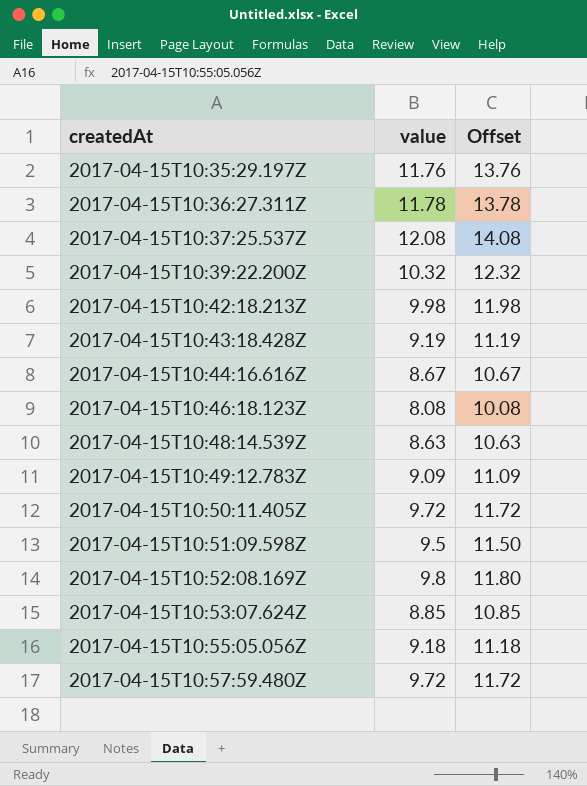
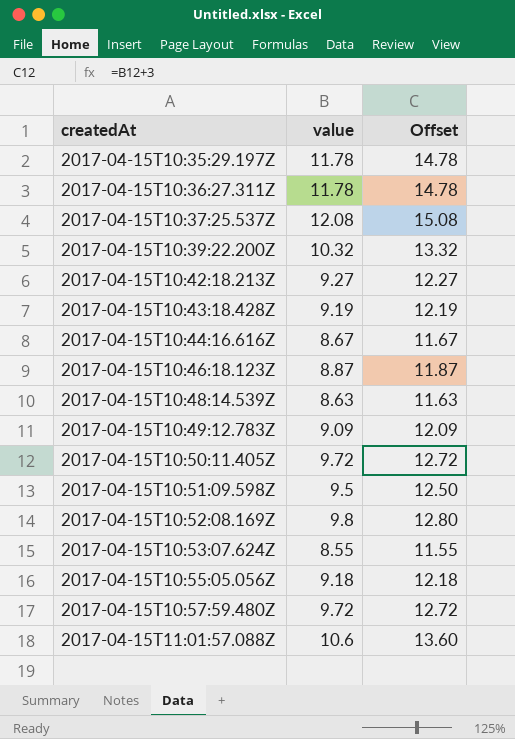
column Offset | formula: [value] + 2 -> [value] + 3
2017-04-15T10:35:29.197Z | value: 11.76 -> 11.78
2017-04-15T10:42:18.213Z | value: 9.98 -> 9.27
2017-04-15T10:46:18.123Z | value: 8.08 -> 8.87
2017-04-15T10:53:07.624Z | value: 8.85 -> 8.55
row 2017-04-15T11:01:57.088Z: none -> 10.6 | 13.60

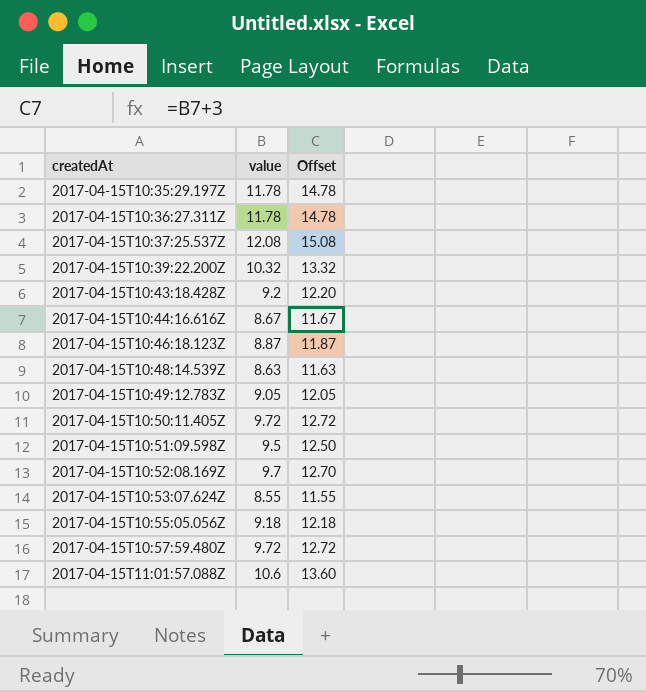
row 2017-04-15T10:42:18.213Z: 9.27 | 12.27 -> none
2017-04-15T10:43:18.428Z | value: 9.19 -> 9.2
2017-04-15T10:43:18.428Z | Offset: 12.19 -> 12.20
2017-04-15T10:49:12.783Z | value: 9.09 -> 9.05
2017-04-15T10:49:12.783Z | Offset: 12.09 -> 12.05
2017-04-15T10:52:08.169Z | value: 9.8 -> 9.7
2017-04-15T10:52:08.169Z | Offset: 12.80 -> 12.70

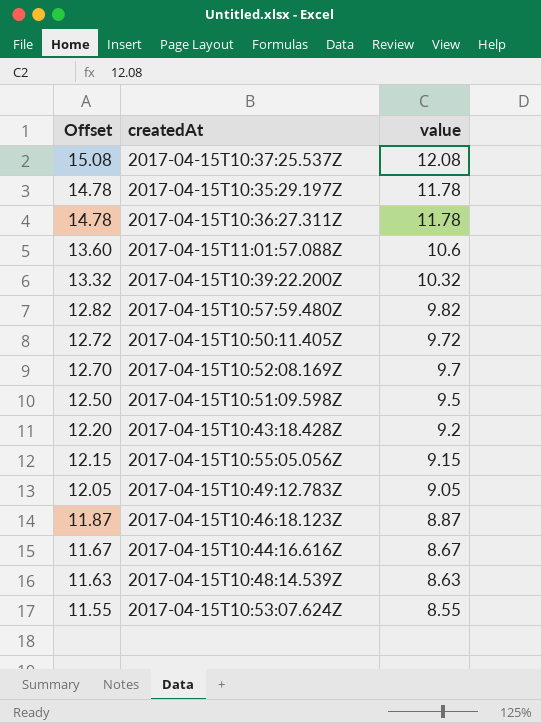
row order: createdAt ascending -> Offset descending
column Offset | position: 3 -> 1
2017-04-15T10:57:59.480Z | Offset: 12.72 -> 12.82
2017-04-15T10:57:59.480Z | value: 9.72 -> 9.82
2017-04-15T10:55:05.056Z | Offset: 12.18 -> 12.15
2017-04-15T10:55:05.056Z | value: 9.18 -> 9.15

